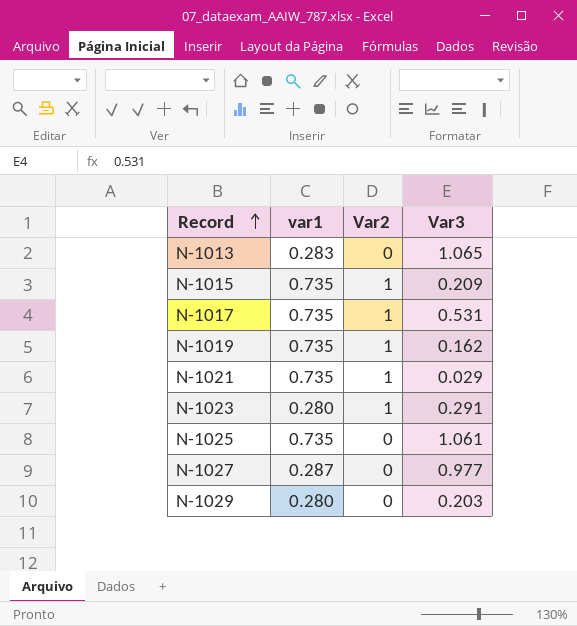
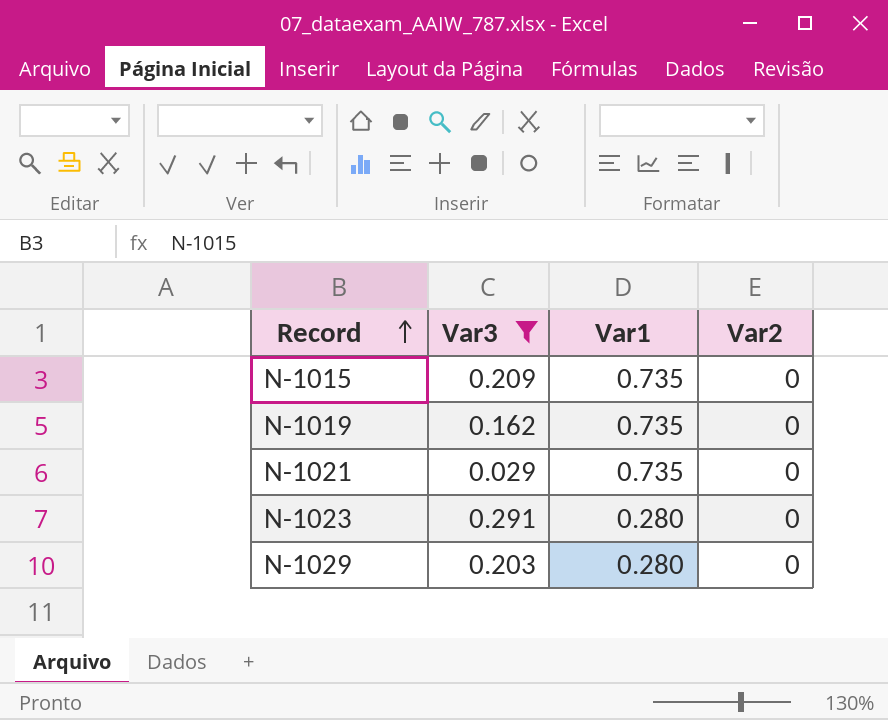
filter: none -> Var3 <= 0.291
column Var3 | position: 4 -> 2
column name: var1 -> Var1
N-1015 | Var2: 1 -> 0
N-1019 | Var2: 1 -> 0
N-1021 | Var2: 1 -> 0
N-1023 | Var2: 1 -> 0

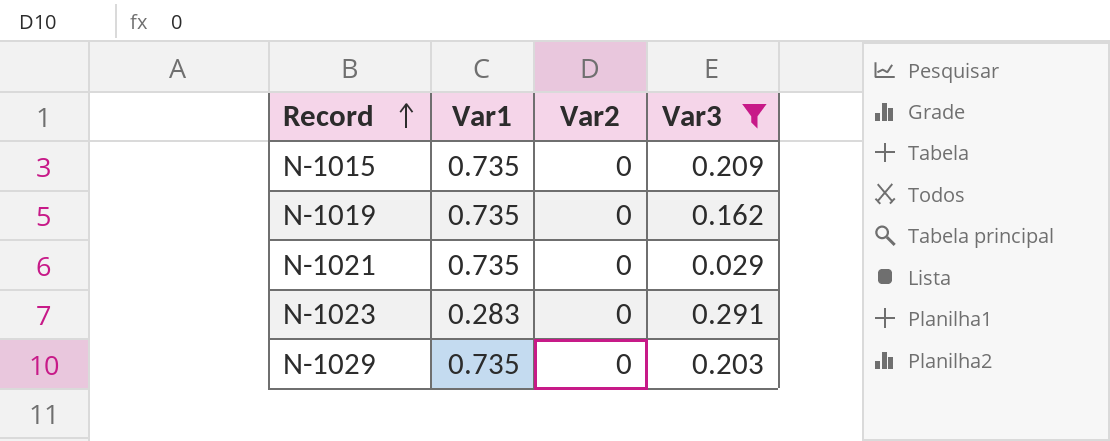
column Var3 | position: 2 -> 4
N-1023 | Var1: 0.280 -> 0.283
N-1029 | Var1: 0.280 -> 0.735

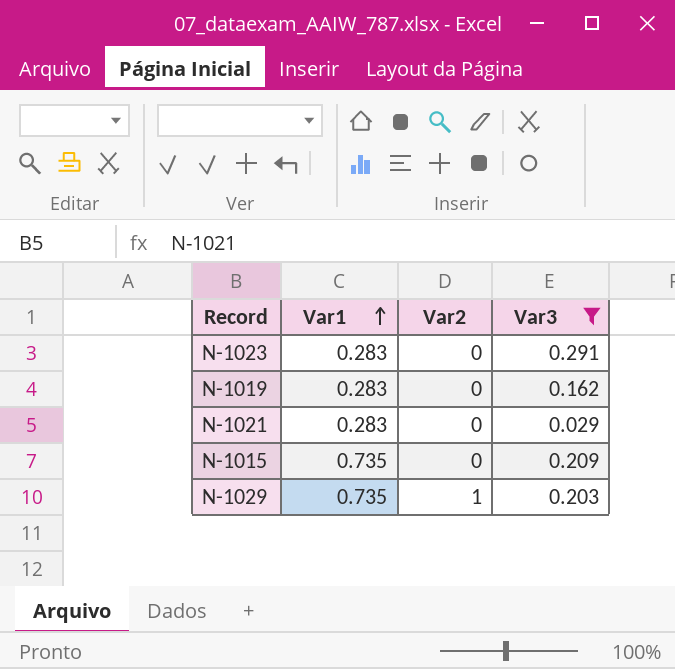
row order: Record ascending -> Var1 ascending
N-1019 | Var1: 0.735 -> 0.283
N-1021 | Var1: 0.735 -> 0.283
N-1029 | Var2: 0 -> 1

